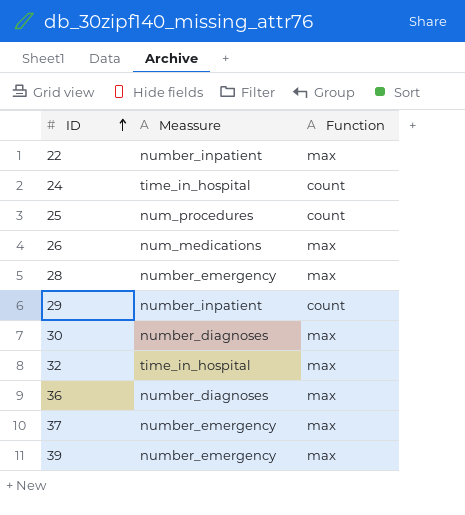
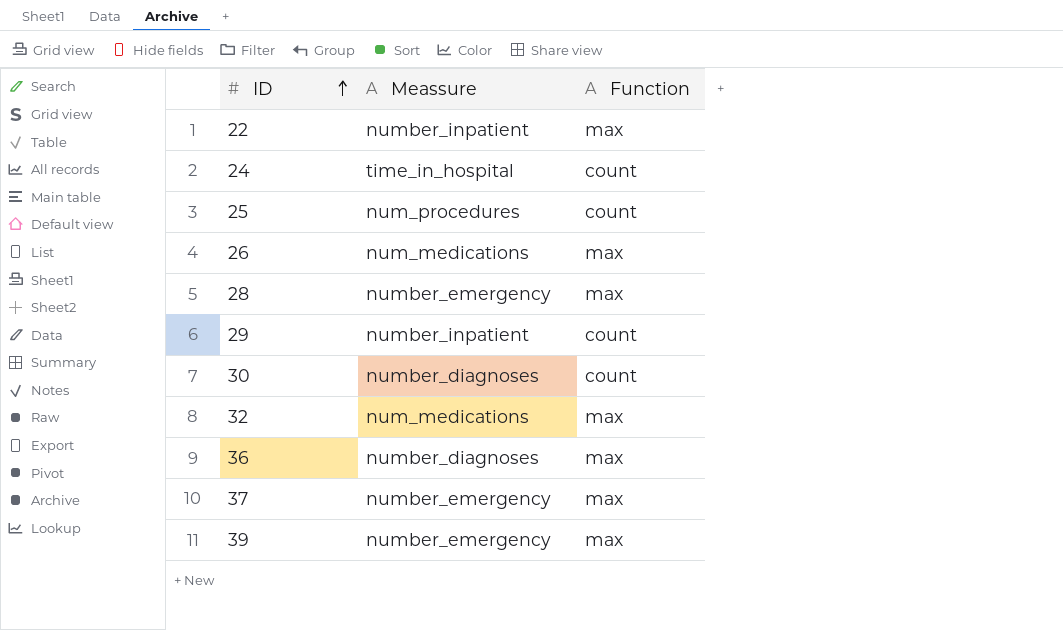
30 | Function: max -> count
32 | Meassure: time_in_hospital -> num_medications

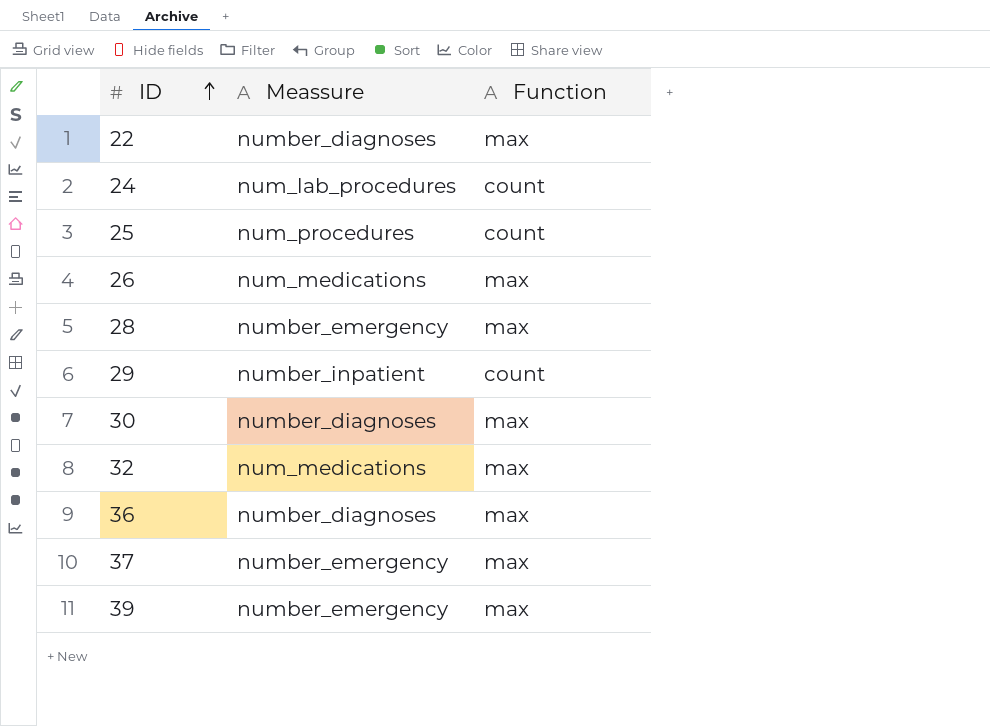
22 | Meassure: number_inpatient -> number_diagnoses
24 | Meassure: time_in_hospital -> num_lab_procedures
30 | Function: count -> max

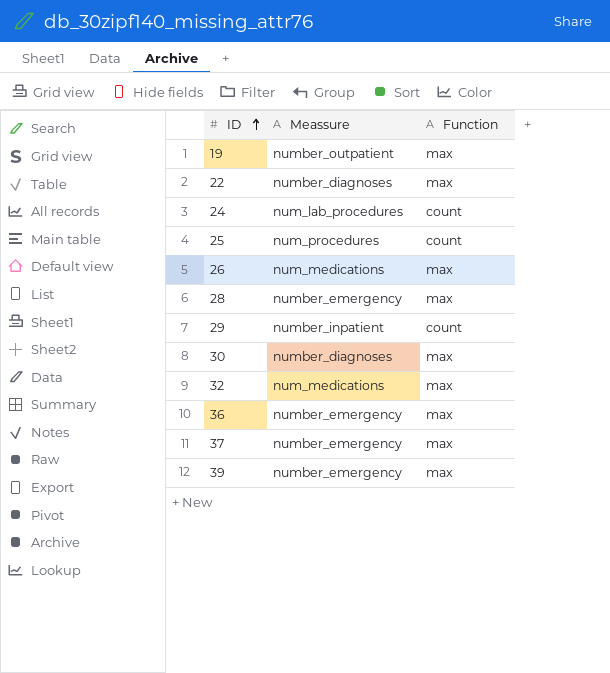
row 19: none -> number_outpatient | max
36 | Meassure: number_diagnoses -> number_emergency

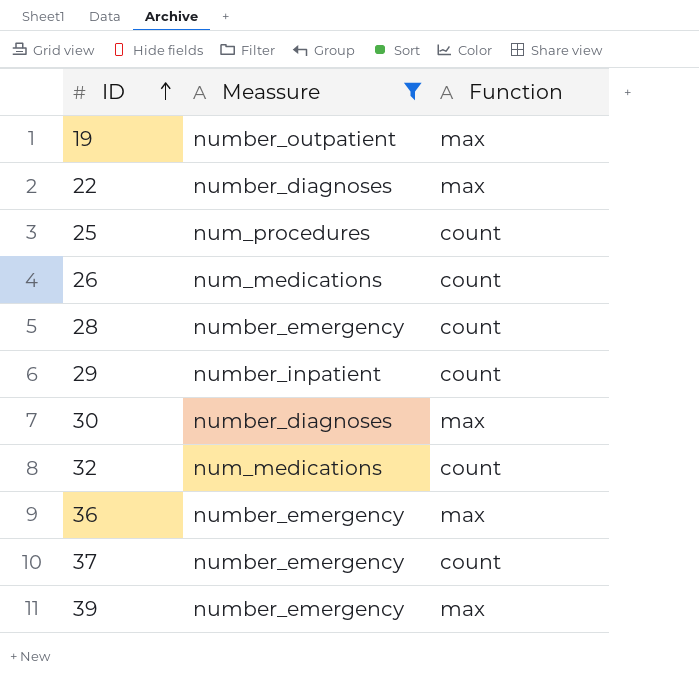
filter: none -> Meassure != num_lab_procedures
26 | Function: max -> count
28 | Function: max -> count
32 | Function: max -> count
37 | Function: max -> count

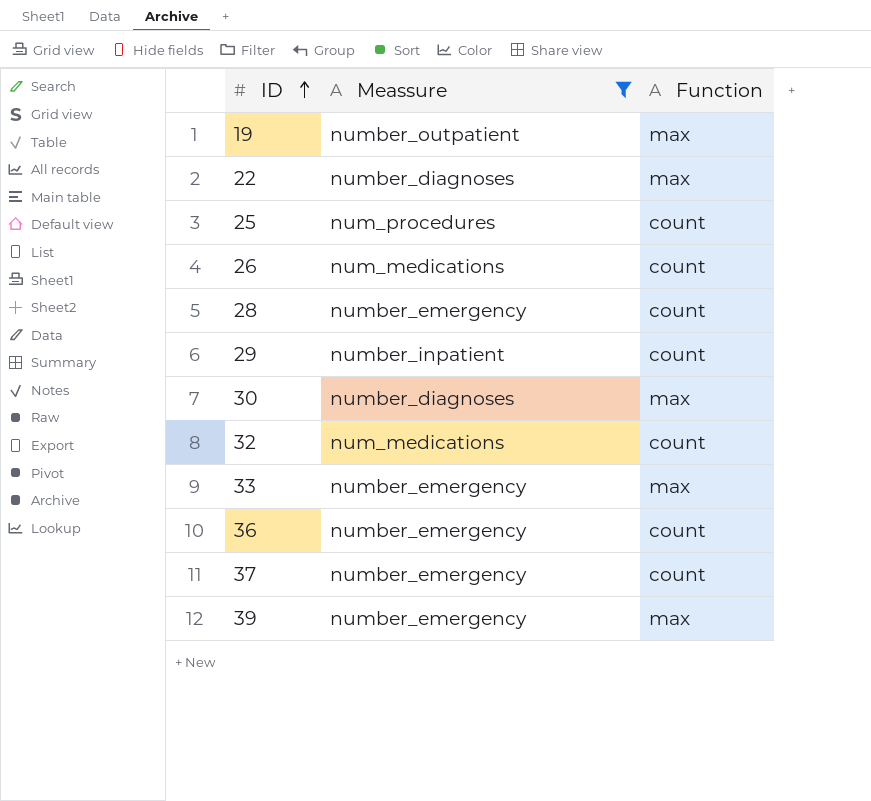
row 33: none -> number_emergency | max
36 | Function: max -> count

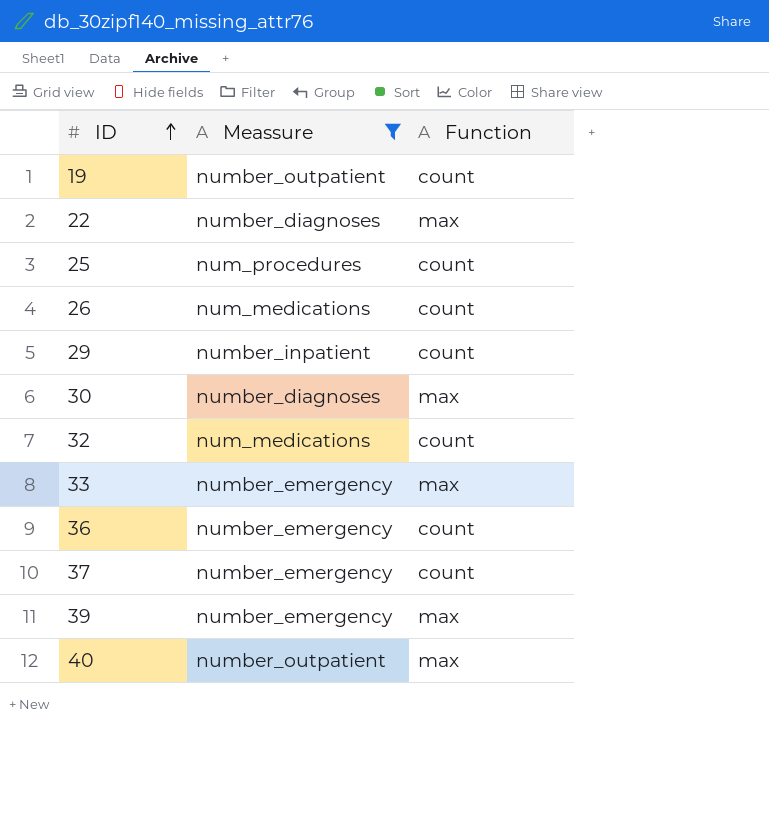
row 28: number_emergency | count -> none
19 | Function: max -> count
row 40: none -> number_outpatient | max

